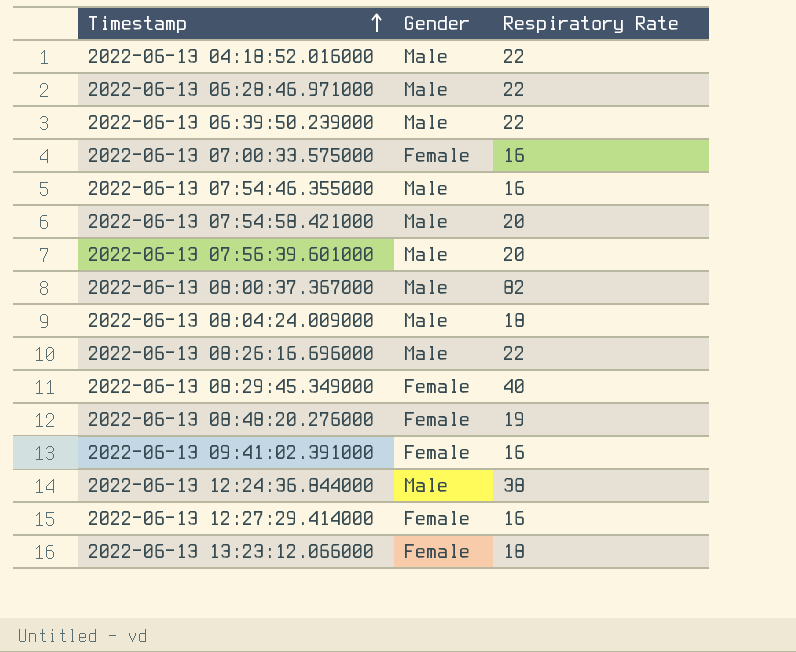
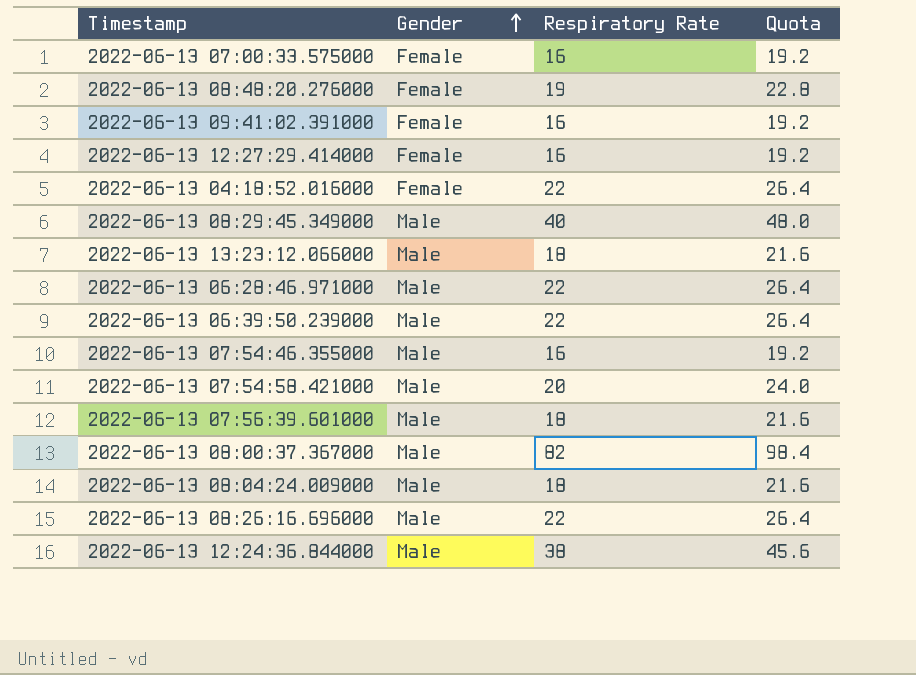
row order: Timestamp ascending -> Gender ascending
column Quota | formula: none -> [Respiratory Rate] * 1.2
2022-06-13 04:18:52.016000 | Gender: Male -> Female
2022-06-13 08:29:45.349000 | Gender: Female -> Male
2022-06-13 13:23:12.066000 | Gender: Female -> Male
2022-06-13 07:56:39.601000 | Respiratory Rate: 20 -> 18

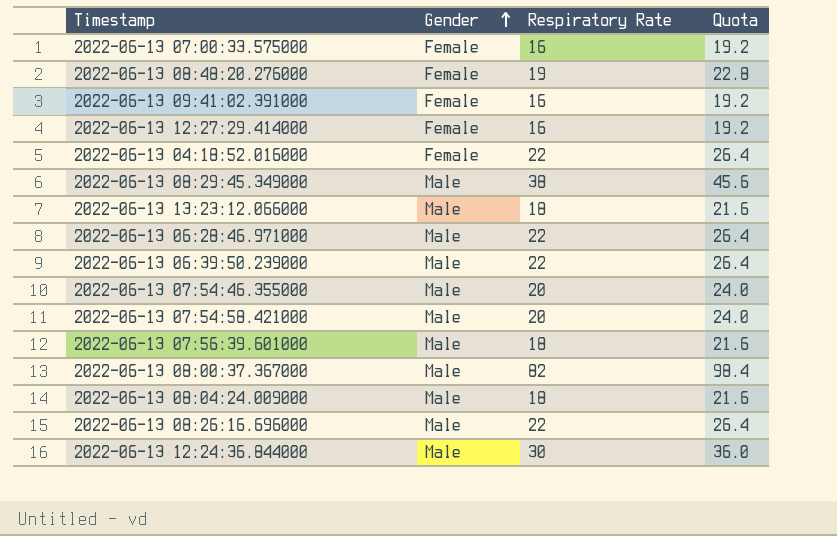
2022-06-13 08:29:45.349000 | Respiratory Rate: 40 -> 38
2022-06-13 08:29:45.349000 | Quota: 48.0 -> 45.6
2022-06-13 07:54:46.355000 | Respiratory Rate: 16 -> 20
2022-06-13 07:54:46.355000 | Quota: 19.2 -> 24.0
2022-06-13 12:24:36.844000 | Respiratory Rate: 38 -> 30
2022-06-13 12:24:36.844000 | Quota: 45.6 -> 36.0

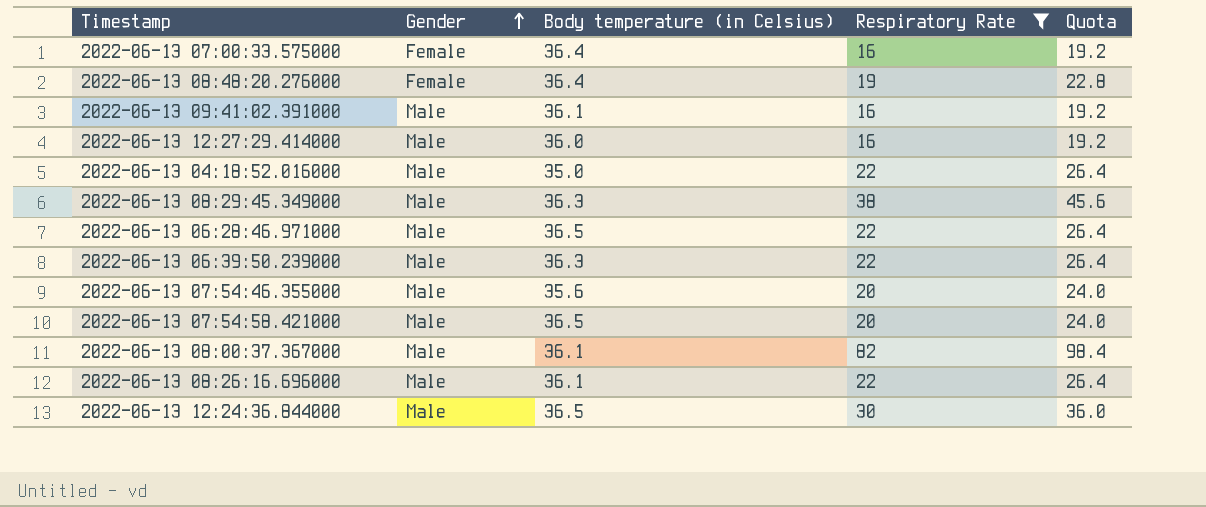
filter: none -> Respiratory Rate != 18
column Body temperature (in Celsius) | position: none -> 3
2022-06-13 09:41:02.391000 | Gender: Female -> Male
2022-06-13 12:27:29.414000 | Gender: Female -> Male
2022-06-13 04:18:52.016000 | Gender: Female -> Male

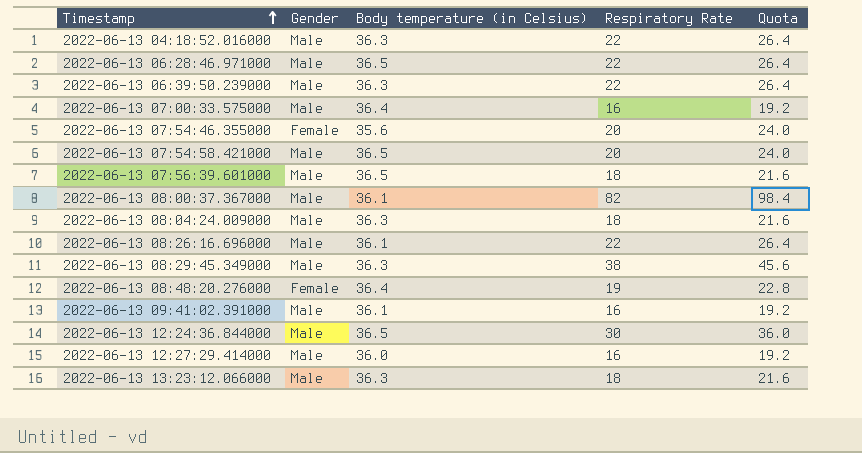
filter: Respiratory Rate != 18 -> none
row order: Gender ascending -> Timestamp ascending
2022-06-13 04:18:52.016000 | Body temperature (in Celsius): 35.0 -> 36.3
2022-06-13 07:00:33.575000 | Gender: Female -> Male
2022-06-13 07:54:46.355000 | Gender: Male -> Female

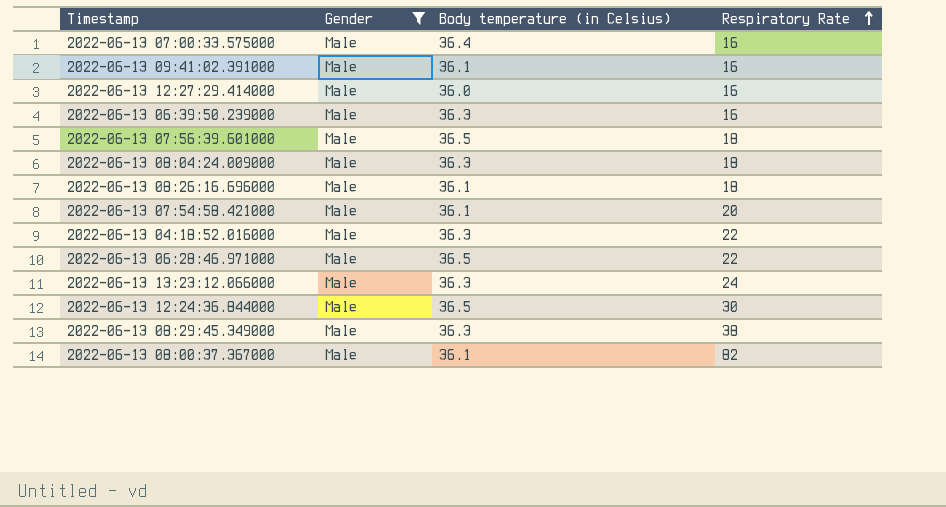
filter: none -> Gender = Male
row order: Timestamp ascending -> Respiratory Rate ascending
column Quota | formula: [Respiratory Rate] * 1.2 -> none
2022-06-13 06:39:50.239000 | Respiratory Rate: 22 -> 16
2022-06-13 08:26:16.696000 | Respiratory Rate: 22 -> 18
2022-06-13 07:54:58.421000 | Body temperature (in Celsius): 36.5 -> 36.1
2022-06-13 13:23:12.066000 | Respiratory Rate: 18 -> 24

